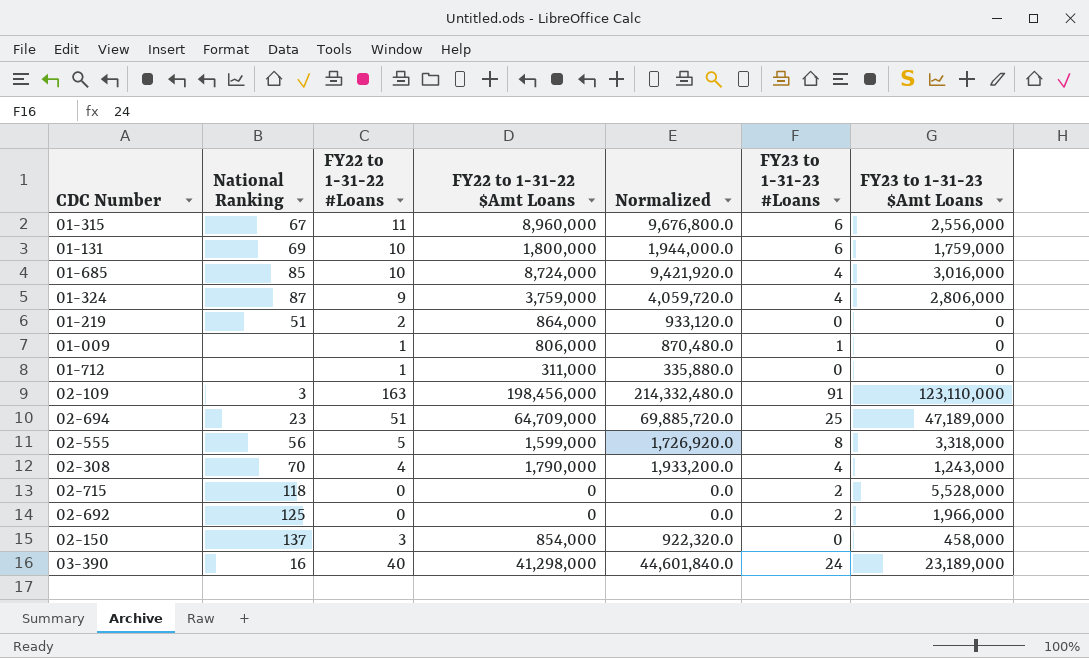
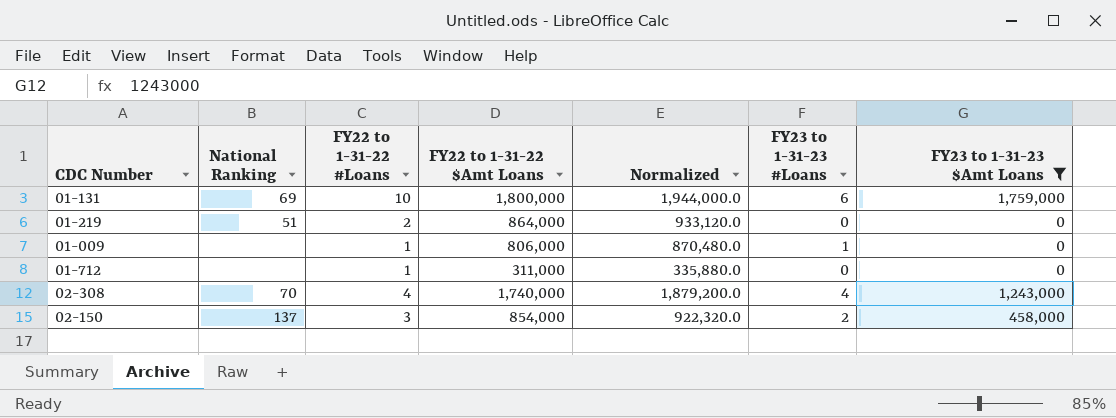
filter: none -> FY23 to 1-31-23 $Amt Loans <= 1,759,000
02-308 | FY22 to 1-31-22 $Amt Loans: 1,790,000 -> 1,740,000
02-308 | Normalized: 1,933,200.0 -> 1,879,200.0
02-150 | FY23 to 1-31-23 #Loans: 0 -> 2

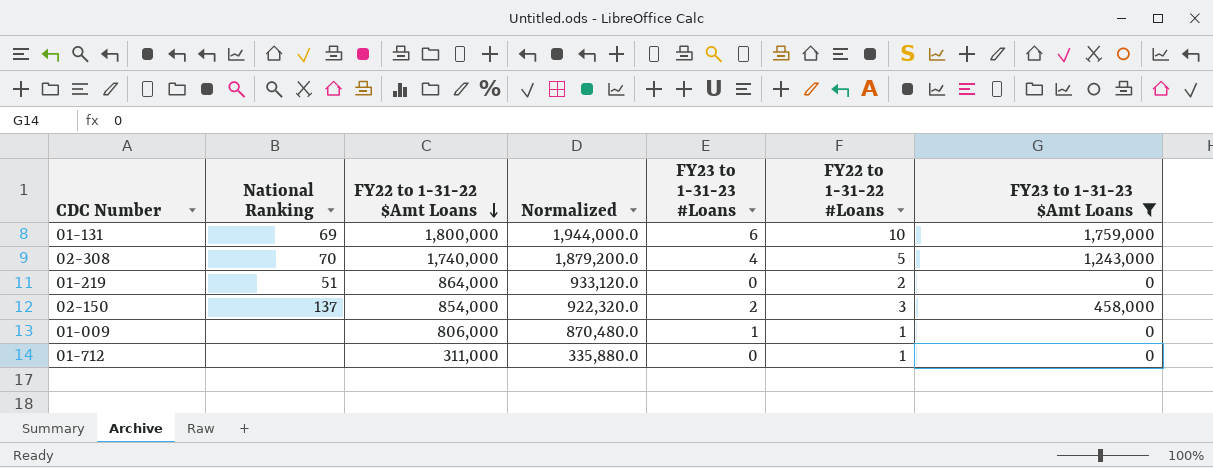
row order: none -> FY22 to 1-31-22 $Amt Loans descending
column FY22 to 1-31-22 #Loans | position: 3 -> 6
02-308 | FY22 to 1-31-22 #Loans: 4 -> 5

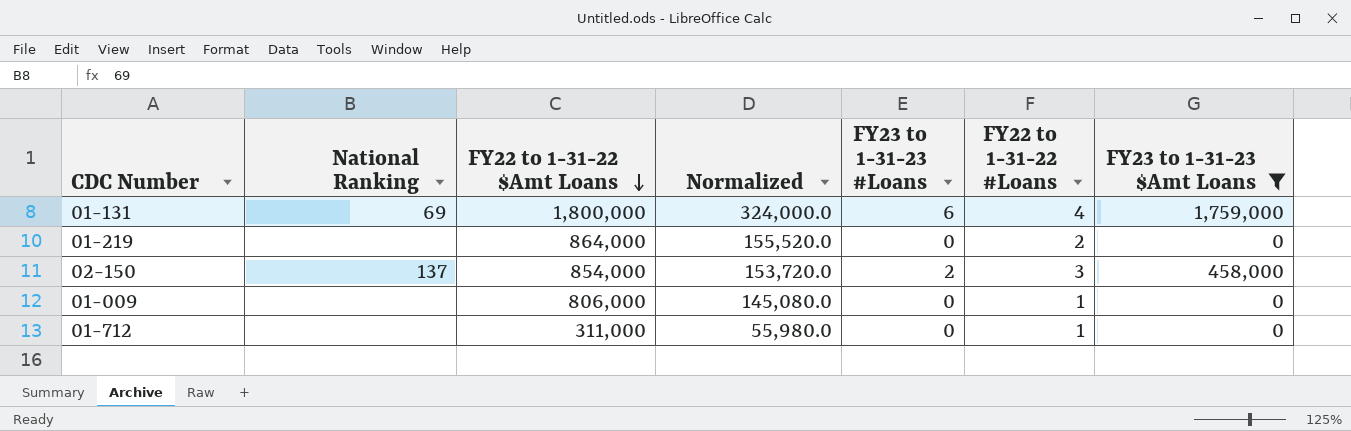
column Normalized | formula: [FY22 to 1-31-22 $Amt Loans] * 1.08 -> [FY22 to 1-31-22 $Amt Loans] * 0.18
row 02-308: 70 | 1,740,000 | 1,879,200.0 | 4 | 5 | 1,243,000 -> none
01-131 | FY22 to 1-31-22 #Loans: 10 -> 4
01-219 | National Ranking: 51 -> none
01-009 | FY23 to 1-31-23 #Loans: 1 -> 0

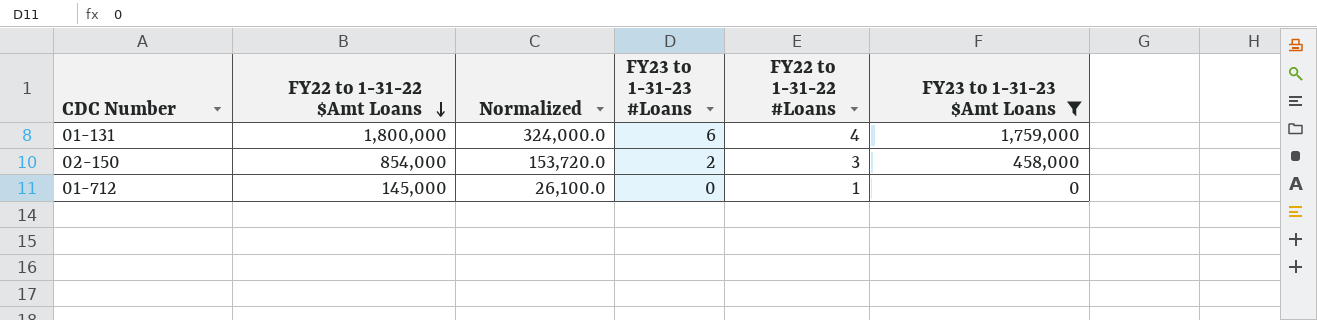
column National Ranking | position: 2 -> none
row 01-219: none | 864,000 | 155,520.0 | 0 | 2 | 0 -> none
row 01-009: none | 806,000 | 145,080.0 | 0 | 1 | 0 -> none
01-712 | FY22 to 1-31-22 $Amt Loans: 311,000 -> 145,000
01-712 | Normalized: 55,980.0 -> 26,100.0

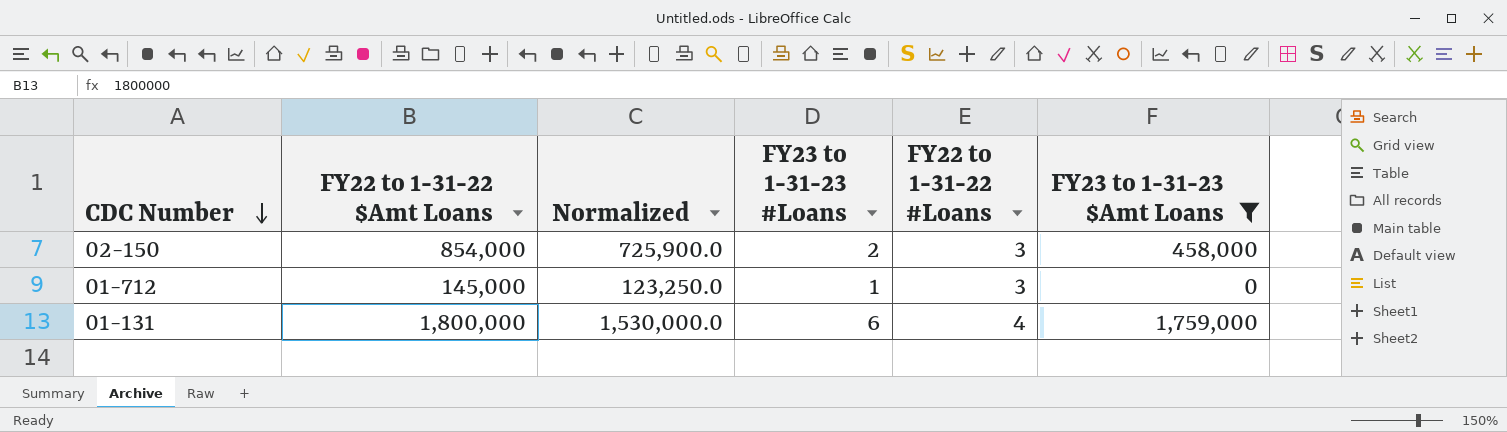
row order: FY22 to 1-31-22 $Amt Loans descending -> CDC Number descending
column Normalized | formula: [FY22 to 1-31-22 $Amt Loans] * 0.18 -> [FY22 to 1-31-22 $Amt Loans] * 0.85
01-712 | FY23 to 1-31-23 #Loans: 0 -> 1
01-712 | FY22 to 1-31-22 #Loans: 1 -> 3

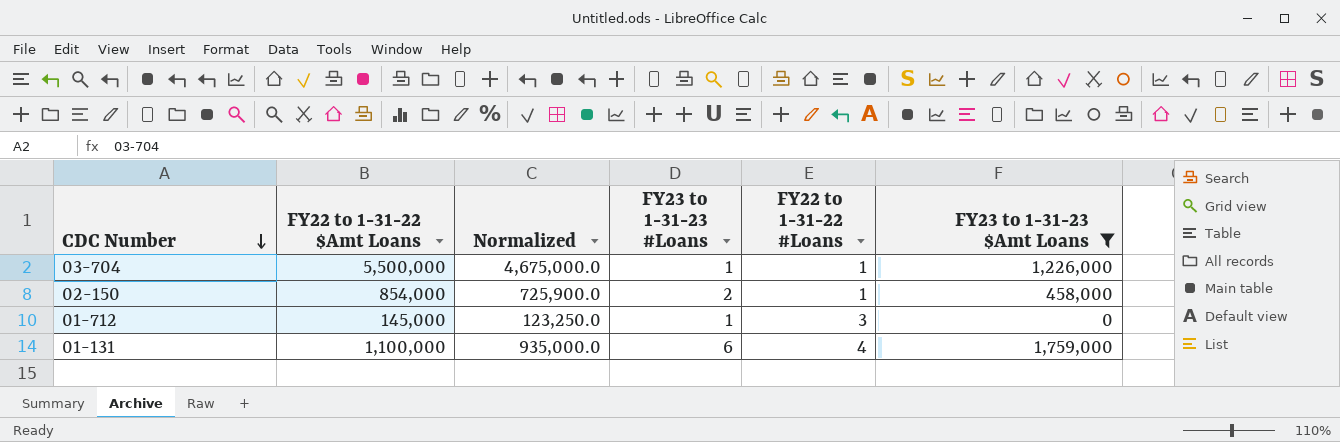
row 03-704: none -> 5,500,000 | 4,675,000.0 | 1 | 1 | 1,226,000
02-150 | FY22 to 1-31-22 #Loans: 3 -> 1
01-131 | FY22 to 1-31-22 $Amt Loans: 1,800,000 -> 1,100,000
01-131 | Normalized: 1,530,000.0 -> 935,000.0

